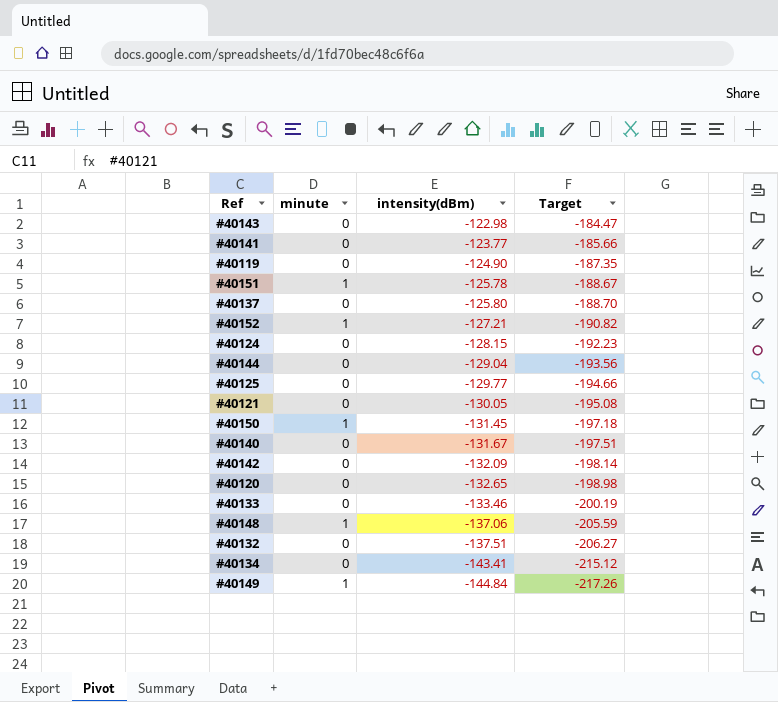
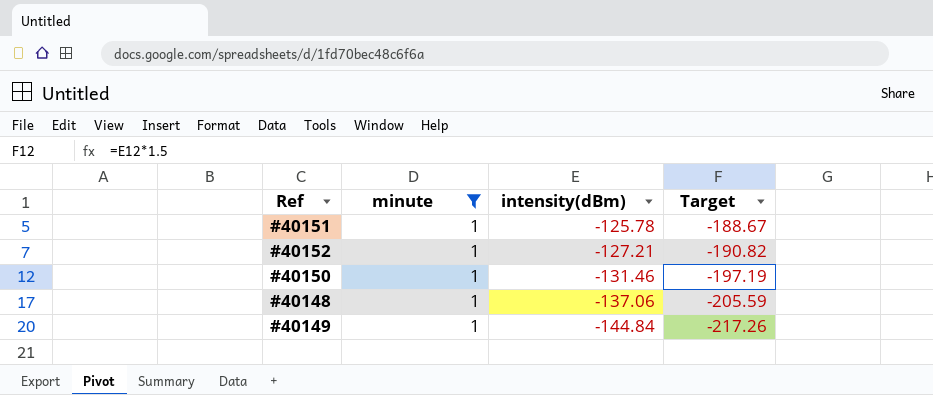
filter: none -> minute = 1
#40150 | intensity(dBm): -131.45 -> -131.46
#40150 | Target: -197.18 -> -197.19

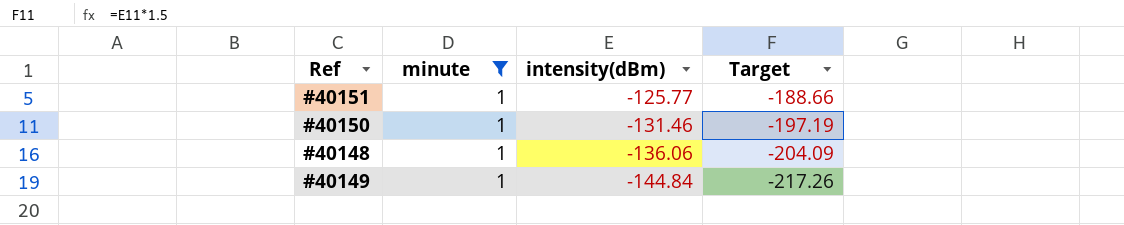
row #40152: 1 | -127.21 | -190.82 -> none
#40151 | intensity(dBm): -125.78 -> -125.77
#40151 | Target: -188.67 -> -188.66
#40148 | intensity(dBm): -137.06 -> -136.06
#40148 | Target: -205.59 -> -204.09

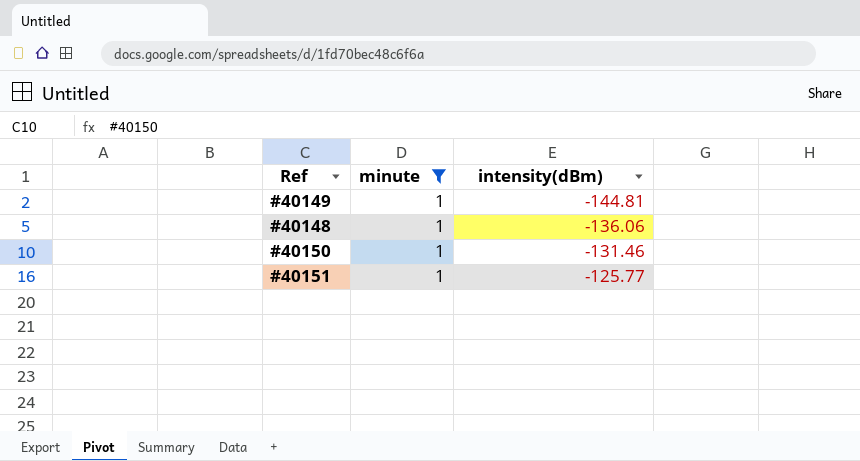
row order: intensity(dBm) descending -> intensity(dBm) ascending
column Target | formula: [intensity(dBm)] * 1.5 -> none
#40149 | intensity(dBm): -144.84 -> -144.81

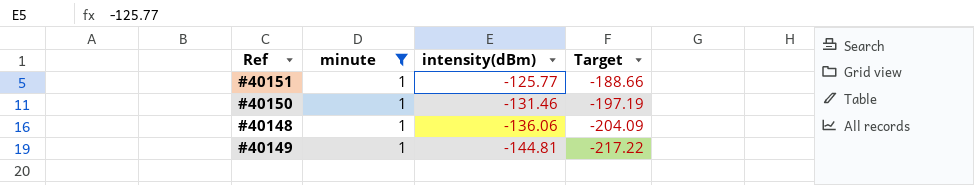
row order: intensity(dBm) ascending -> intensity(dBm) descending
column Target | formula: none -> [intensity(dBm)] * 1.5

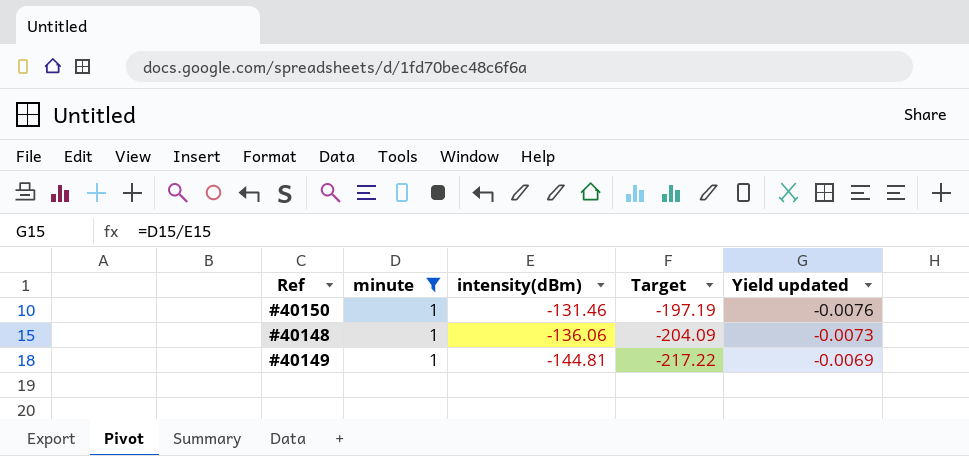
column Yield updated | formula: none -> [minute] / [intensity(dBm)]
row #40151: 1 | -125.77 | -188.66 -> none

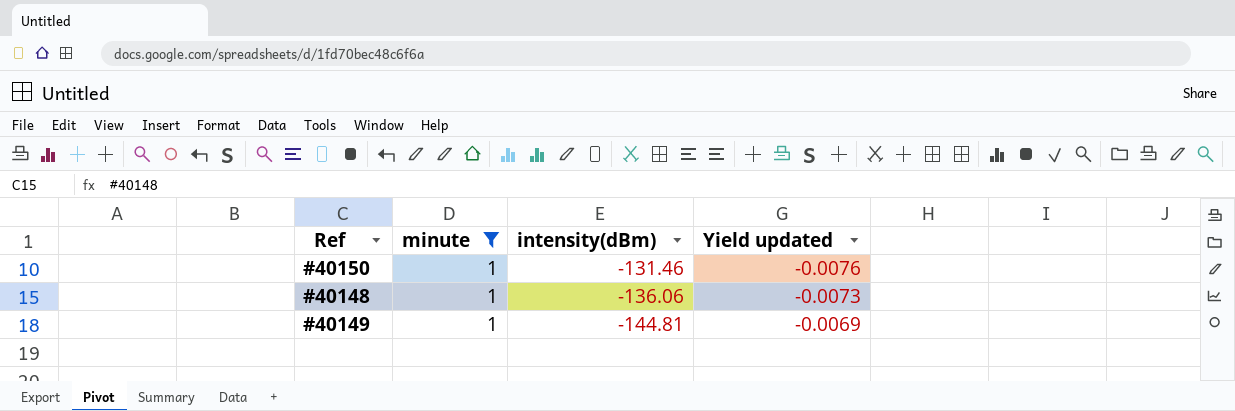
column Target | formula: [intensity(dBm)] * 1.5 -> none

